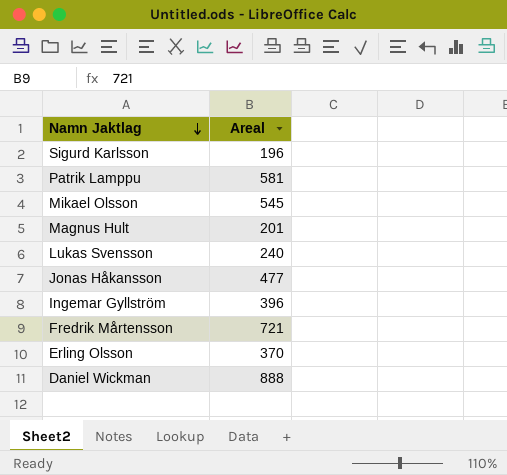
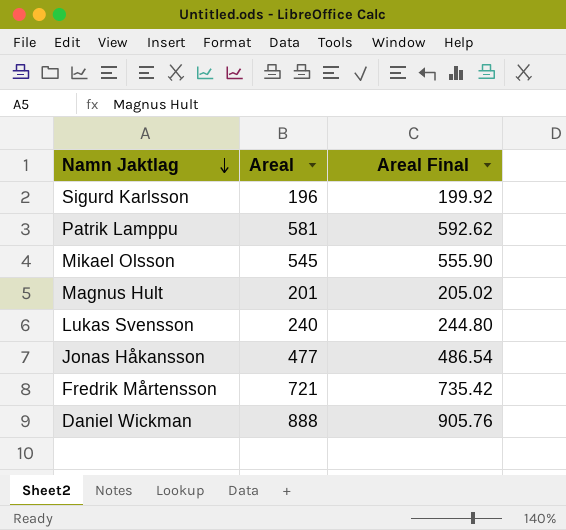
column Areal Final | formula: none -> [Areal] * 1.02
row Ingemar Gyllström: 396 -> none
row Erling Olsson: 370 -> none

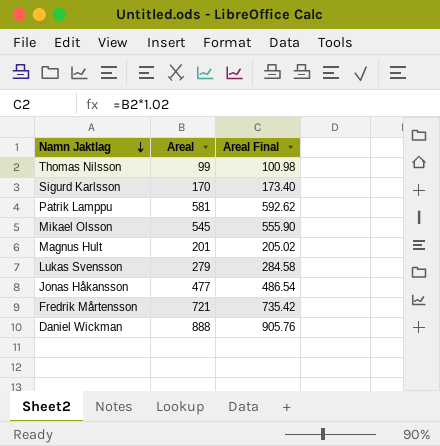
row Thomas Nilsson: none -> 99 | 100.98
Sigurd Karlsson | Areal: 196 -> 170
Sigurd Karlsson | Areal Final: 199.92 -> 173.40
Lukas Svensson | Areal: 240 -> 279
Lukas Svensson | Areal Final: 244.80 -> 284.58

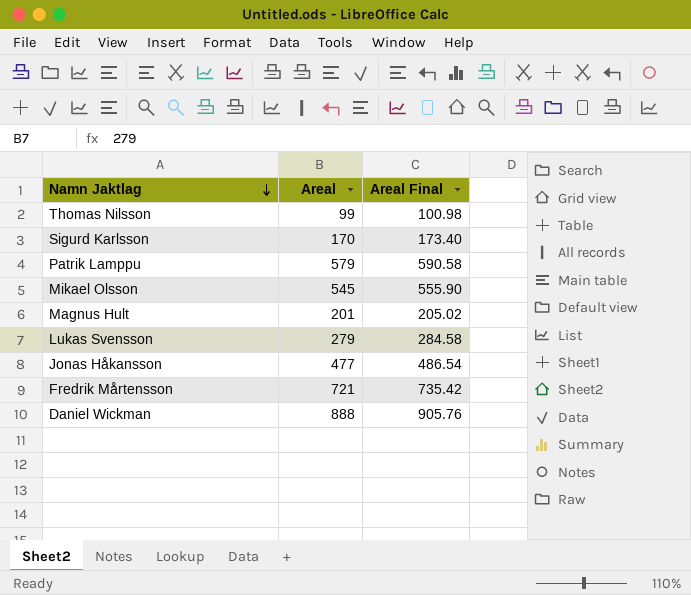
Patrik Lamppu | Areal: 581 -> 579
Patrik Lamppu | Areal Final: 592.62 -> 590.58

